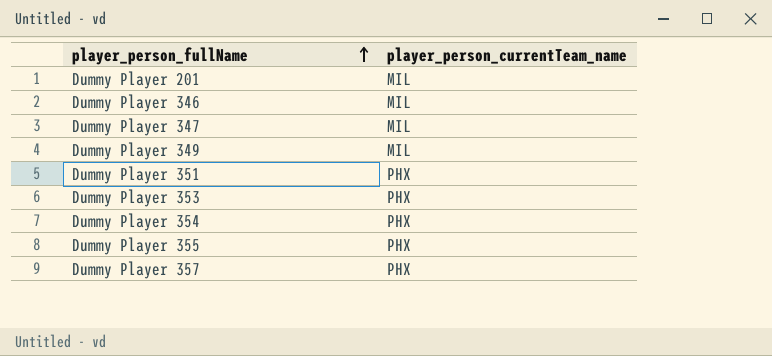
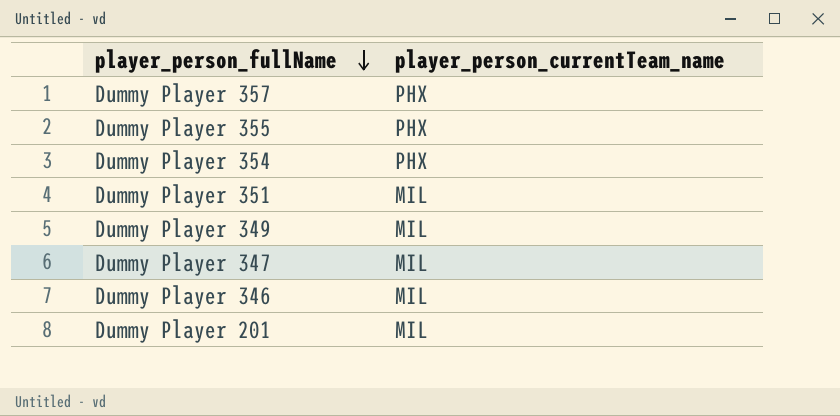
row order: player_person_fullName ascending -> player_person_fullName descending
row Dummy Player 353: PHX -> none
Dummy Player 351 | player_person_currentTeam_name: PHX -> MIL

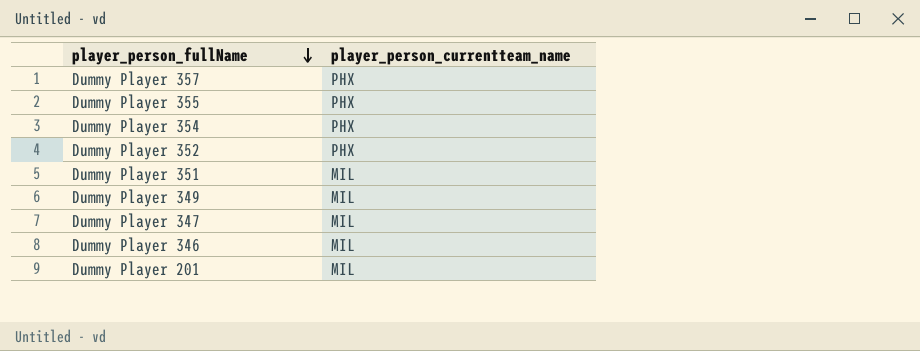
column name: player_person_currentTeam_name -> player_person_currentteam_name
row Dummy Player 352: none -> PHX

